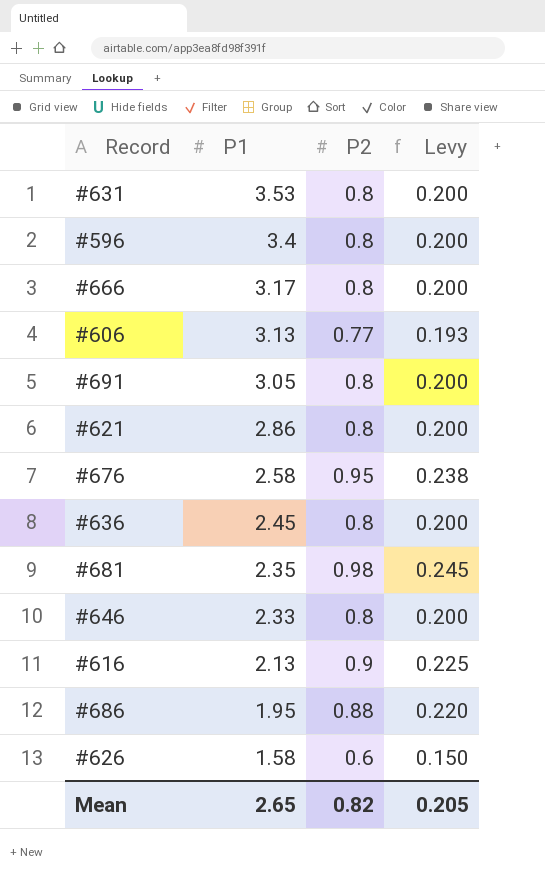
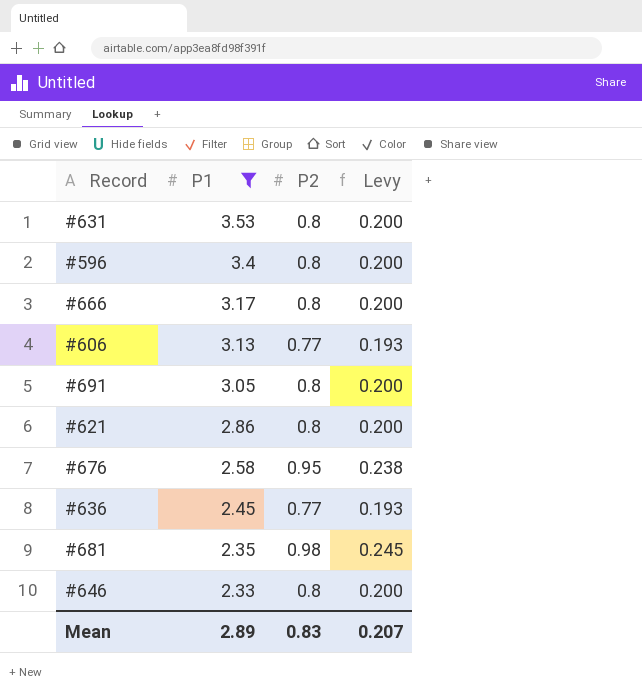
filter: none -> P1 >= 2.33
#636 | P2: 0.8 -> 0.77
#636 | Levy: 0.200 -> 0.193
Mean | P1: 2.65 -> 2.89
Mean | P2: 0.82 -> 0.83
Mean | Levy: 0.205 -> 0.207

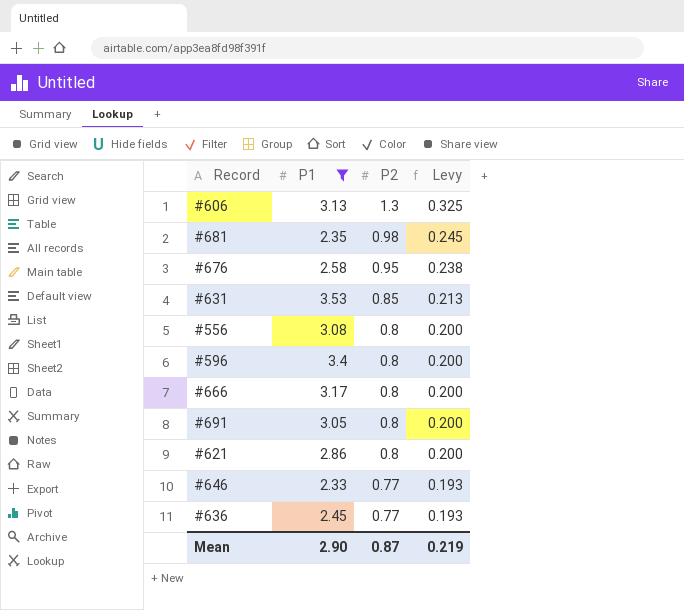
row order: P1 descending -> P2 descending
#606 | P2: 0.77 -> 1.3
#606 | Levy: 0.193 -> 0.325
#631 | P2: 0.8 -> 0.85
#631 | Levy: 0.200 -> 0.213
row #556: none -> 3.08 | 0.8 | 0.200
#646 | P2: 0.8 -> 0.77
#646 | Levy: 0.200 -> 0.193
Mean | P1: 2.89 -> 2.90
Mean | P2: 0.83 -> 0.87
Mean | Levy: 0.207 -> 0.219

